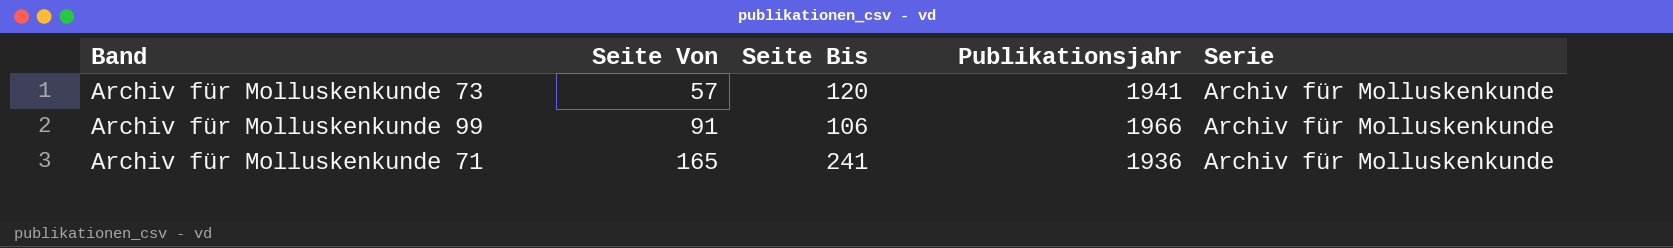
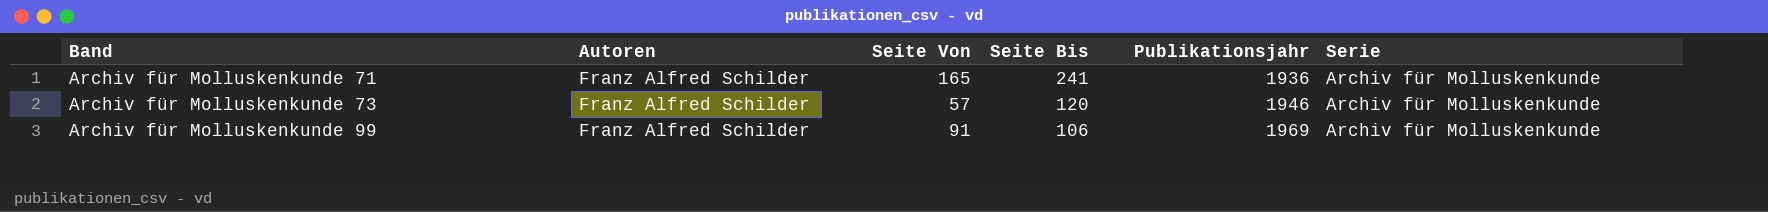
row order: Seite Von ascending -> Band ascending
column Autoren | position: none -> 2
Archiv für Molluskenkunde 73 | Publikationsjahr: 1941 -> 1946
Archiv für Molluskenkunde 99 | Publikationsjahr: 1966 -> 1969

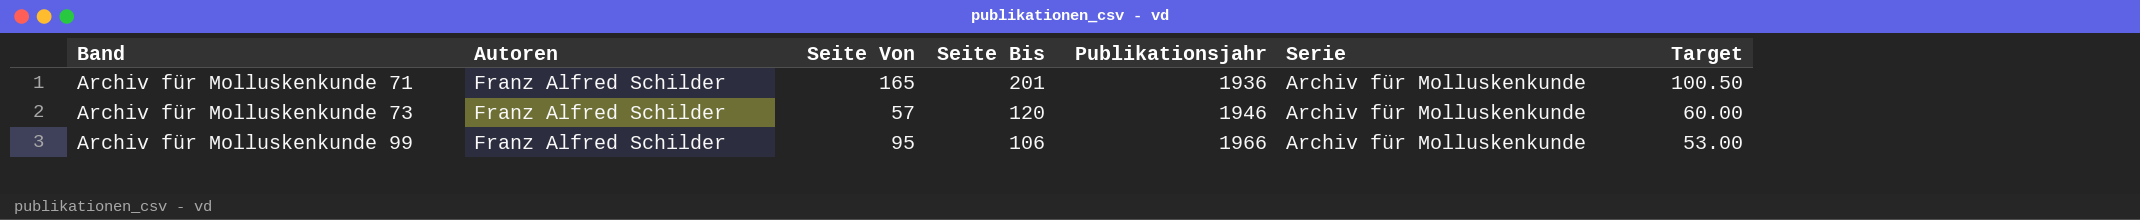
column Target | formula: none -> [Seite Bis] * 0.5
Archiv für Molluskenkunde 71 | Seite Bis: 241 -> 201
Archiv für Molluskenkunde 99 | Seite Von: 91 -> 95
Archiv für Molluskenkunde 99 | Publikationsjahr: 1969 -> 1966

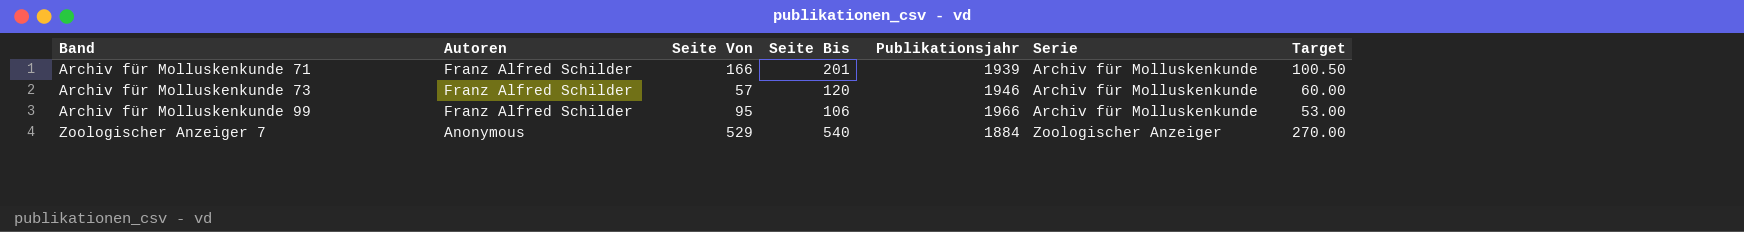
Archiv für Molluskenkunde 71 | Seite Von: 165 -> 166
Archiv für Molluskenkunde 71 | Publikationsjahr: 1936 -> 1939
row Zoologischer Anzeiger 7: none -> Anonymous | 529 | 540 | 1884 | Zoologischer Anzeiger | 270.00

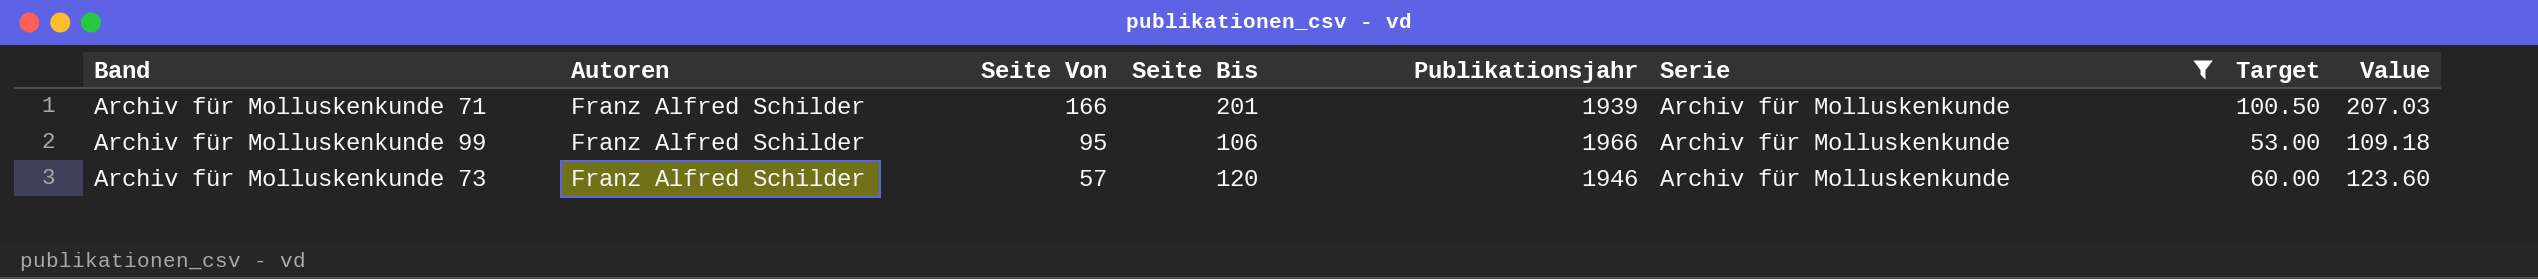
filter: none -> Serie = Archiv für Molluskenkunde
row order: Band ascending -> Seite Von descending
column Value | formula: none -> [Seite Bis] * 1.03

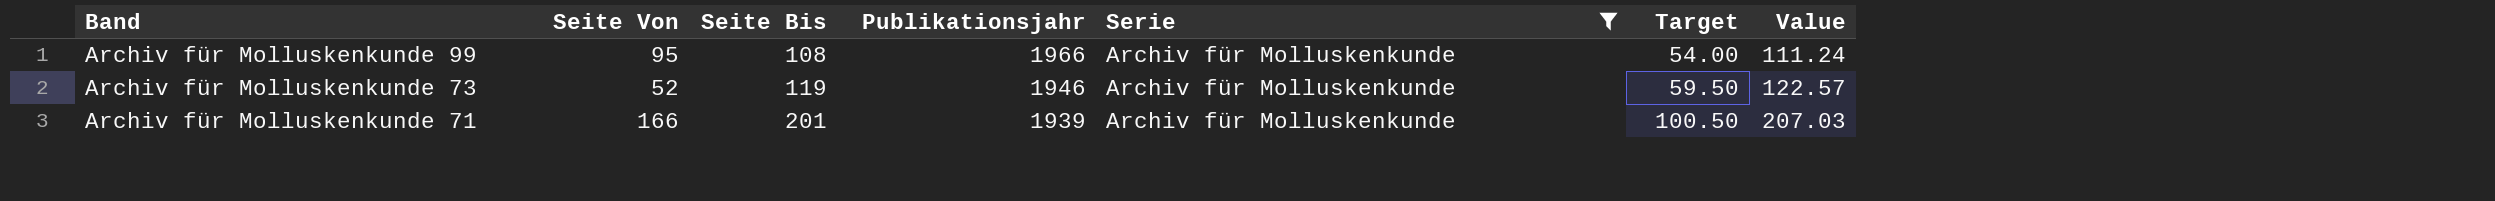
row order: Seite Von descending -> Band descending
column Autoren | position: 2 -> none
Archiv für Molluskenkunde 99 | Seite Bis: 106 -> 108
Archiv für Molluskenkunde 99 | Target: 53.00 -> 54.00
Archiv für Molluskenkunde 99 | Value: 109.18 -> 111.24
Archiv für Molluskenkunde 73 | Seite Von: 57 -> 52
Archiv für Molluskenkunde 73 | Seite Bis: 120 -> 119
Archiv für Molluskenkunde 73 | Target: 60.00 -> 59.50
Archiv für Molluskenkunde 73 | Value: 123.60 -> 122.57

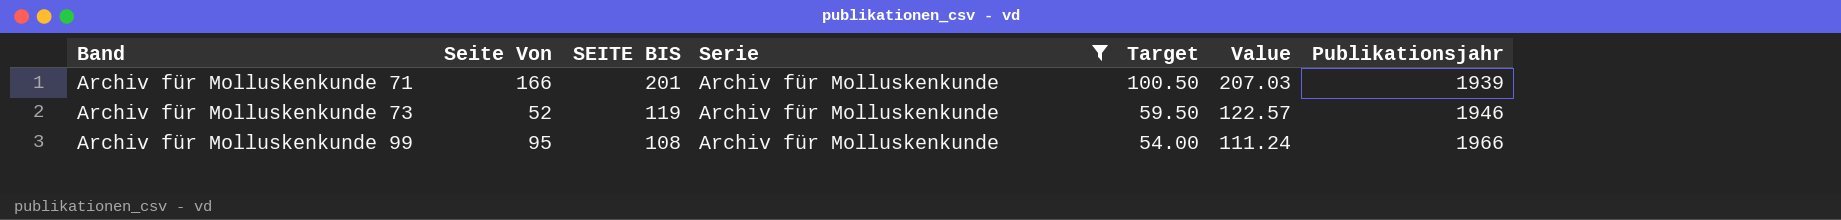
row order: Band descending -> Band ascending
column name: Seite Bis -> SEITE BIS
column Publikationsjahr | position: 4 -> 7

